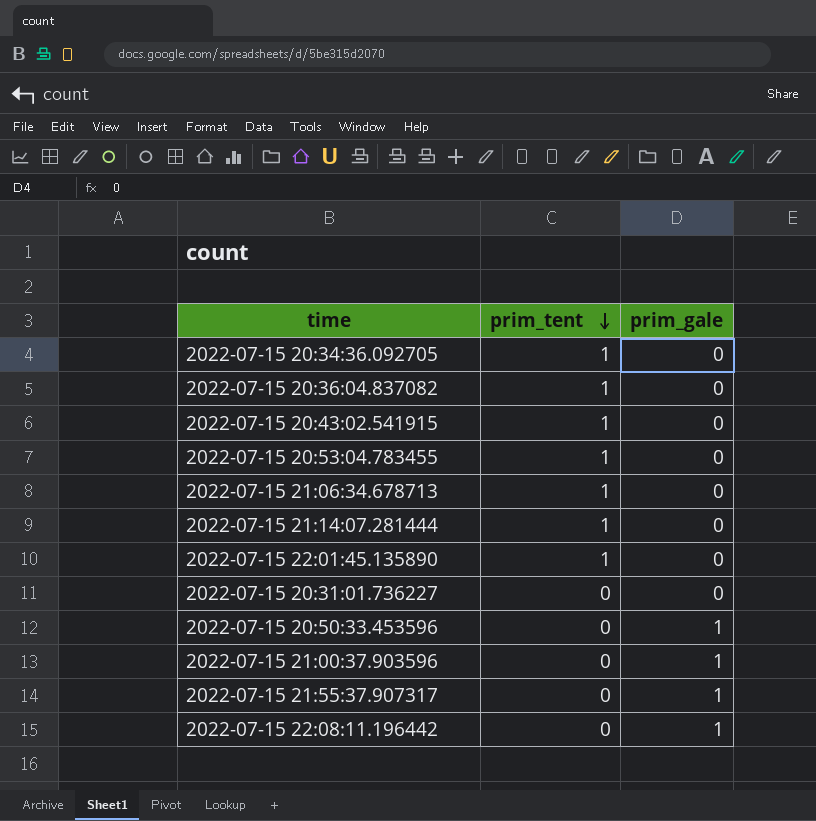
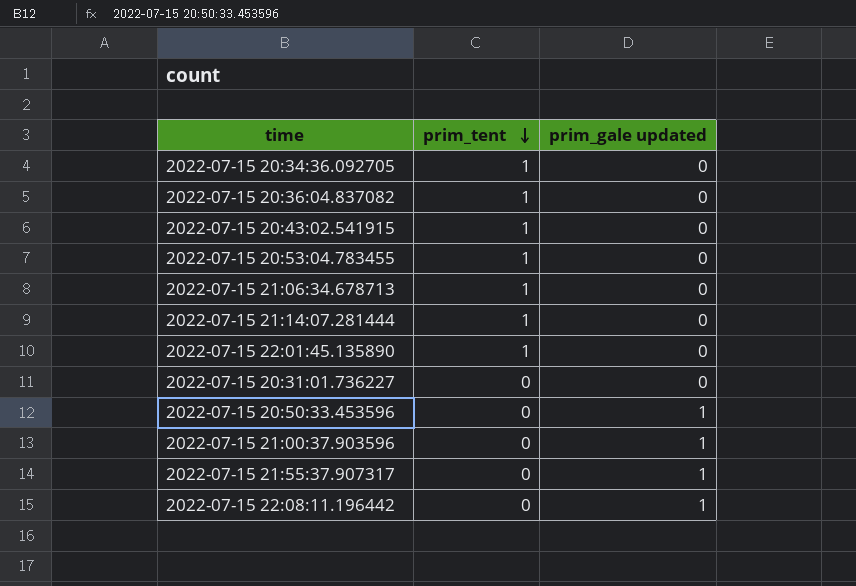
column name: prim_gale -> prim_gale updated

